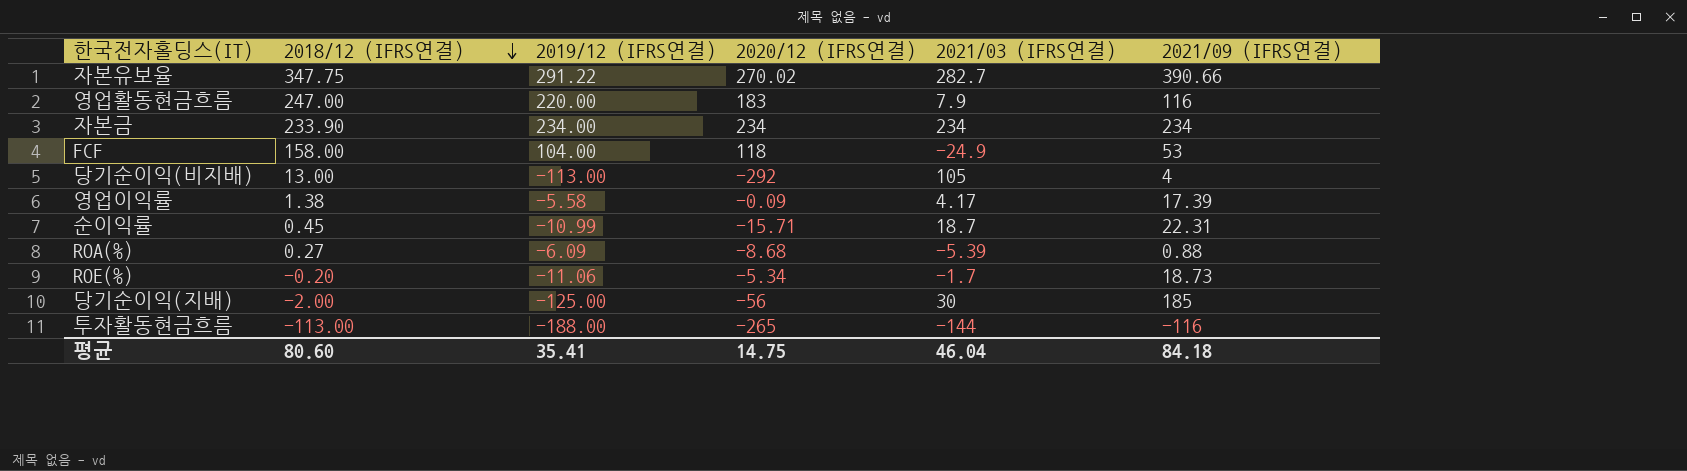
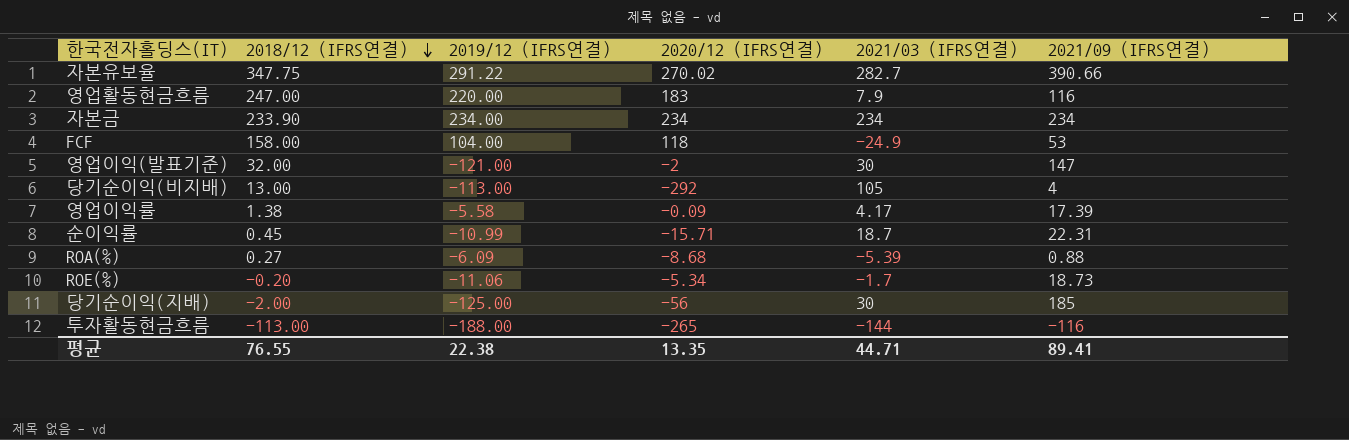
row 영업이익(발표기준): none -> 32.00 | -121.00 | -2 | 30 | 147
평균 | 2018/12 (IFRS연결): 80.60 -> 76.55
평균 | 2019/12 (IFRS연결): 35.41 -> 22.38
평균 | 2020/12 (IFRS연결): 14.75 -> 13.35
평균 | 2021/03 (IFRS연결): 46.04 -> 44.71
평균 | 2021/09 (IFRS연결): 84.18 -> 89.41

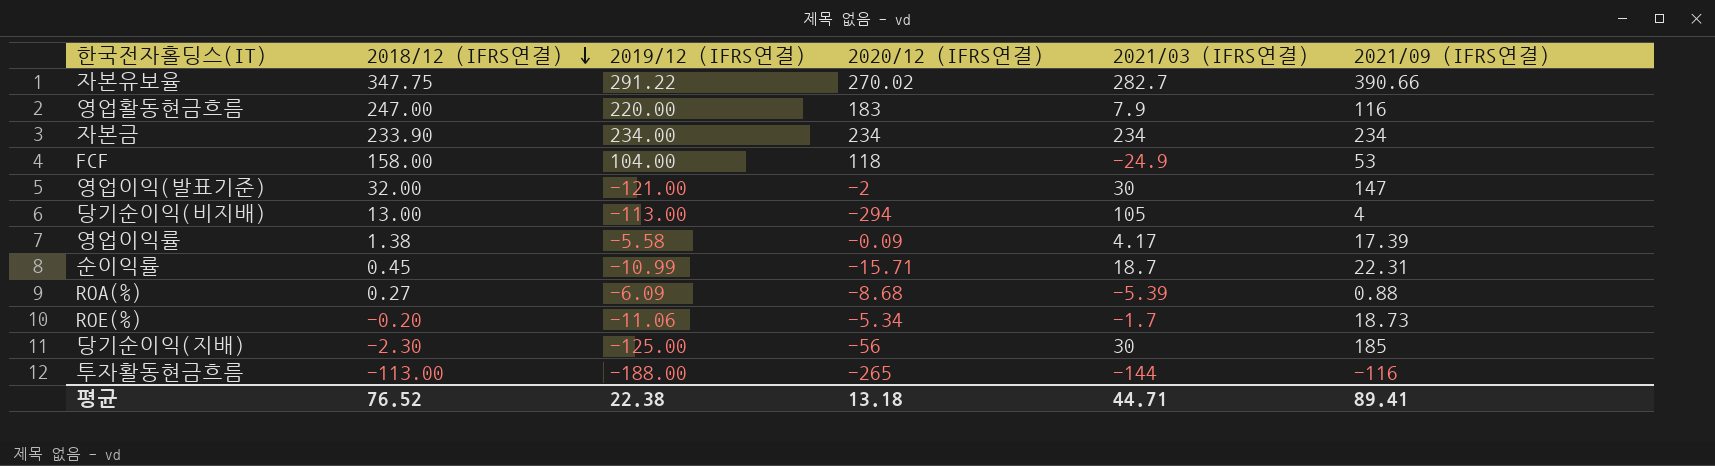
당기순이익(비지배) | 2020/12 (IFRS연결): -292 -> -294
당기순이익(지배) | 2018/12 (IFRS연결): -2.00 -> -2.30
평균 | 2018/12 (IFRS연결): 76.55 -> 76.52
평균 | 2020/12 (IFRS연결): 13.35 -> 13.18

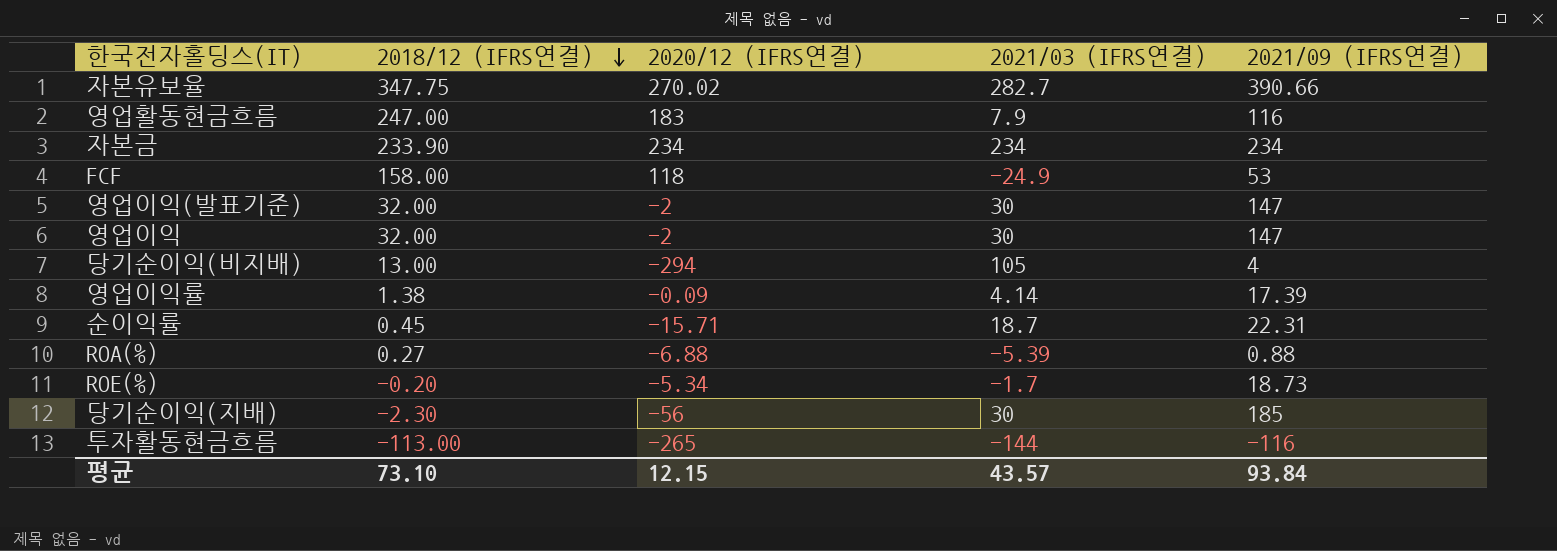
column 2019/12 (IFRS연결) | position: 3 -> none
row 영업이익: none -> 32.00 | -2 | 30 | 147
영업이익률 | 2021/03 (IFRS연결): 4.17 -> 4.14
ROA(%) | 2020/12 (IFRS연결): -8.68 -> -6.88
평균 | 2018/12 (IFRS연결): 76.52 -> 73.10
평균 | 2020/12 (IFRS연결): 13.18 -> 12.15
평균 | 2021/03 (IFRS연결): 44.71 -> 43.57
평균 | 2021/09 (IFRS연결): 89.41 -> 93.84

